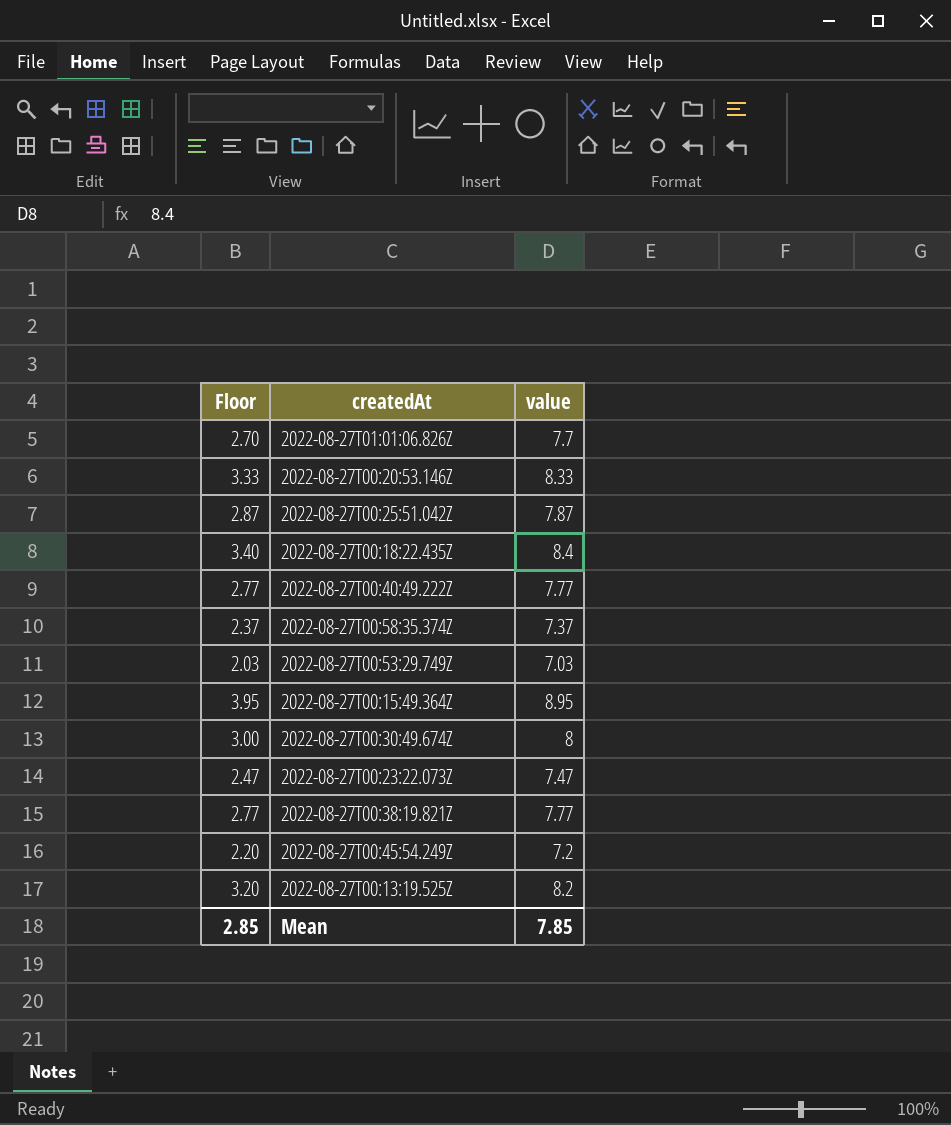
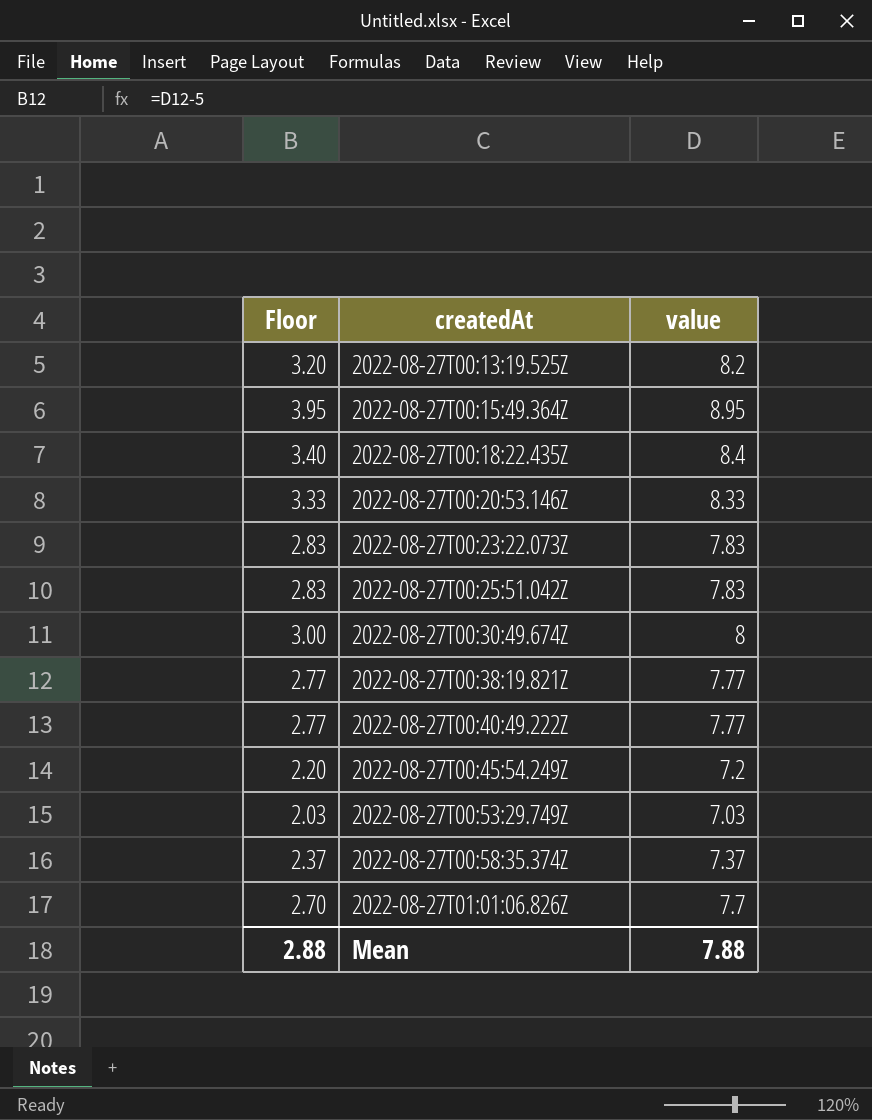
row order: none -> createdAt ascending
2022-08-27T00:23:22.073Z | Floor: 2.47 -> 2.83
2022-08-27T00:23:22.073Z | value: 7.47 -> 7.83
2022-08-27T00:25:51.042Z | Floor: 2.87 -> 2.83
2022-08-27T00:25:51.042Z | value: 7.87 -> 7.83
Mean | Floor: 2.85 -> 2.88
Mean | value: 7.85 -> 7.88

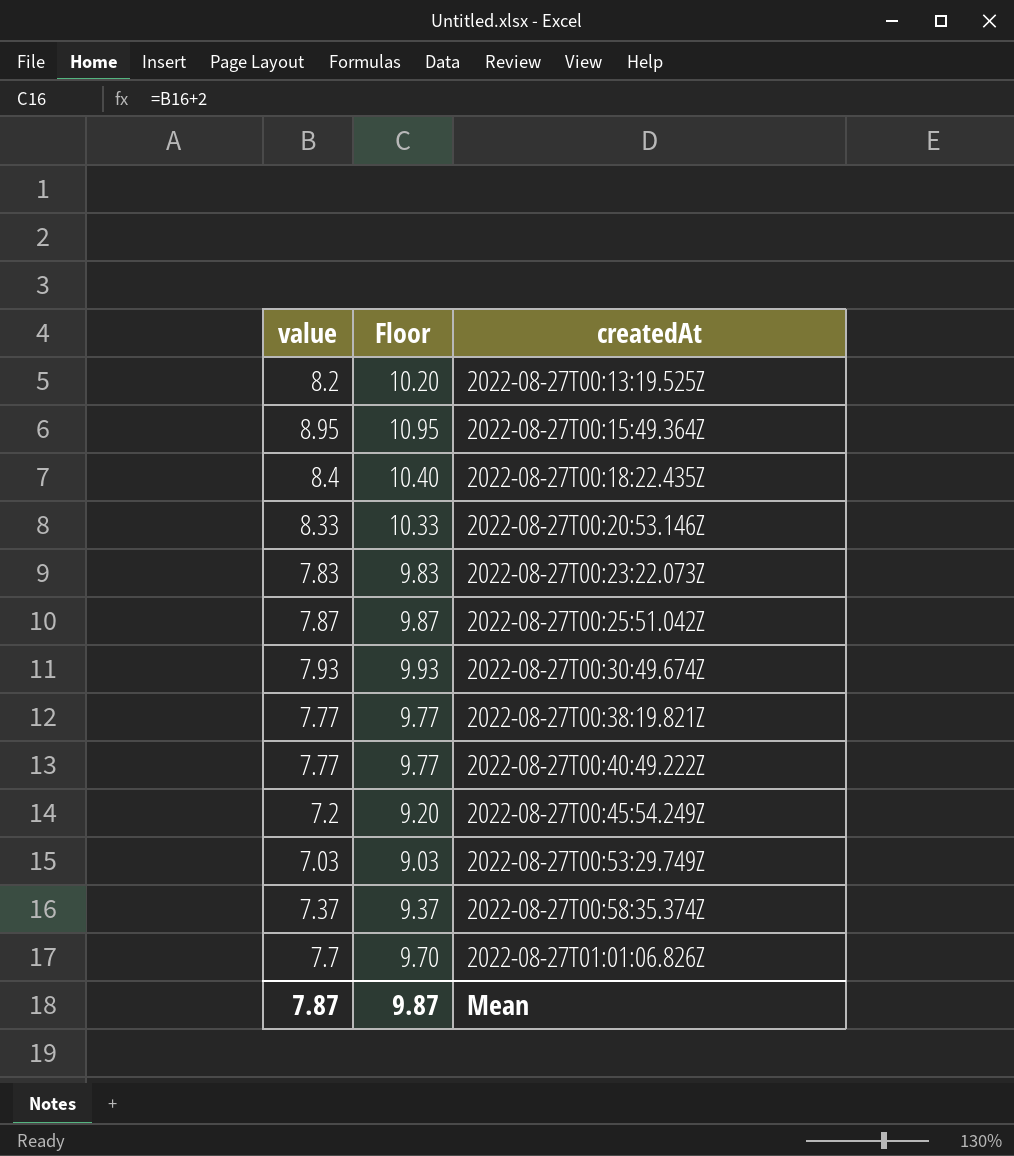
column value | position: 3 -> 1
column Floor | formula: [value] - 5 -> [value] + 2
2022-08-27T00:25:51.042Z | value: 7.83 -> 7.87
2022-08-27T00:30:49.674Z | value: 8 -> 7.93
Mean | value: 7.88 -> 7.87
Mean | Floor: 2.88 -> 9.87

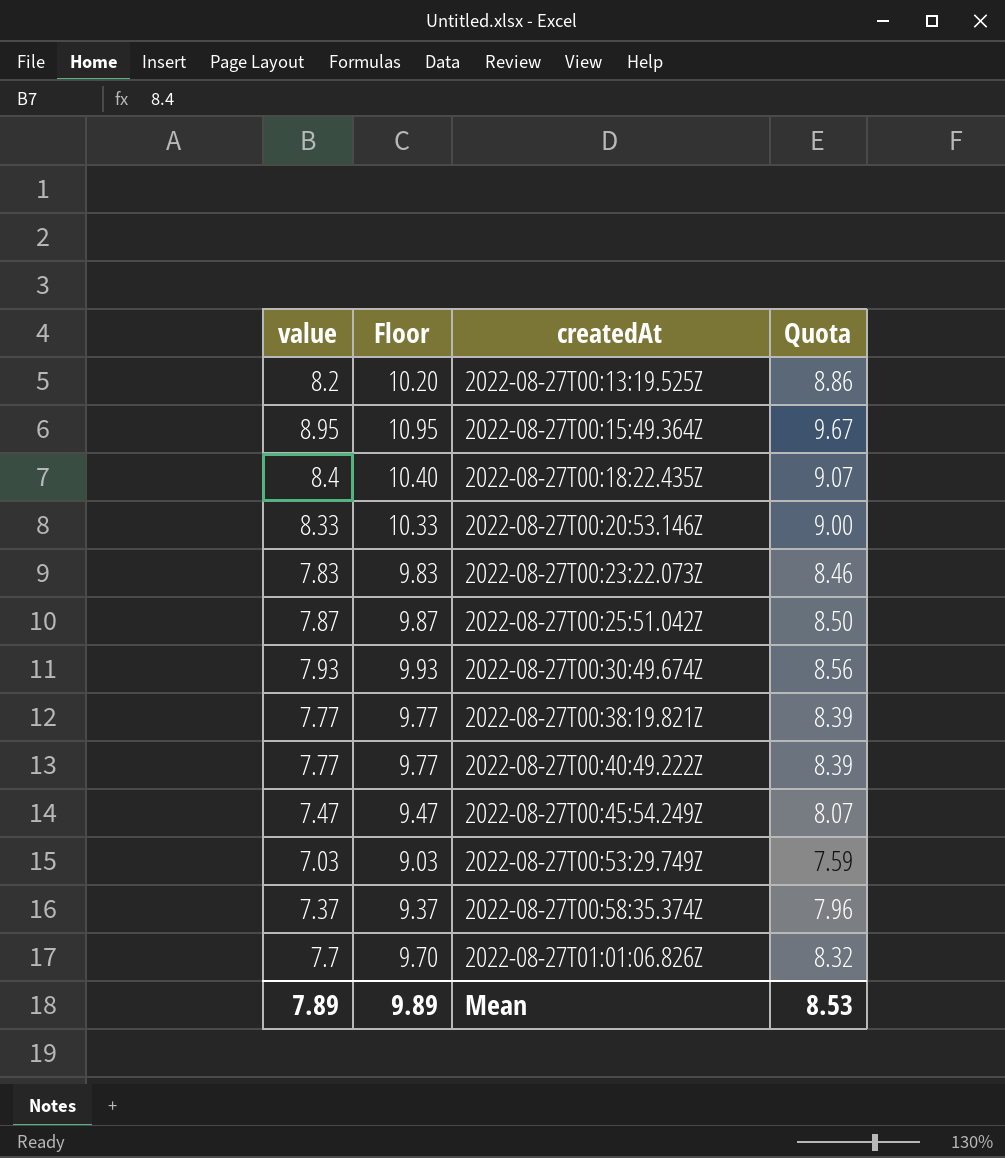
column Quota | formula: none -> [value] * 1.08
2022-08-27T00:45:54.249Z | value: 7.2 -> 7.47
2022-08-27T00:45:54.249Z | Floor: 9.20 -> 9.47
Mean | value: 7.87 -> 7.89
Mean | Floor: 9.87 -> 9.89

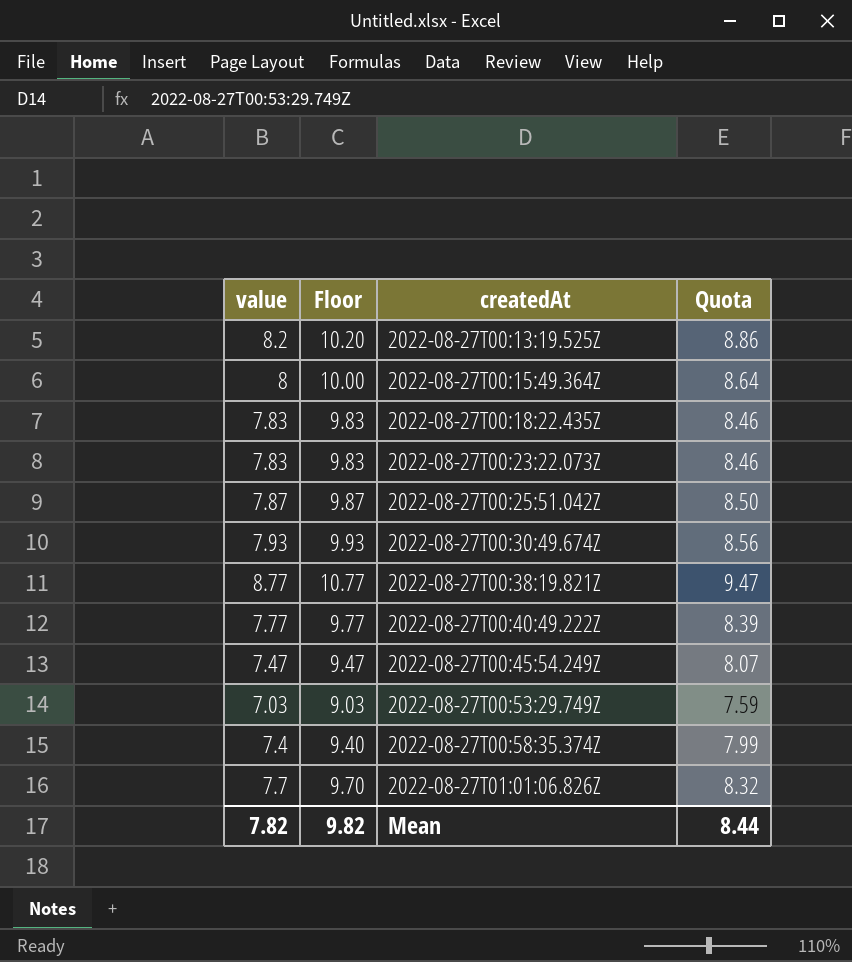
row 2022-08-27T00:20:53.146Z: 8.33 | 10.33 | 9.00 -> none
2022-08-27T00:15:49.364Z | value: 8.95 -> 8
2022-08-27T00:15:49.364Z | Floor: 10.95 -> 10.00
2022-08-27T00:15:49.364Z | Quota: 9.67 -> 8.64
2022-08-27T00:18:22.435Z | value: 8.4 -> 7.83
2022-08-27T00:18:22.435Z | Floor: 10.40 -> 9.83
2022-08-27T00:18:22.435Z | Quota: 9.07 -> 8.46
2022-08-27T00:38:19.821Z | value: 7.77 -> 8.77
2022-08-27T00:38:19.821Z | Floor: 9.77 -> 10.77
2022-08-27T00:38:19.821Z | Quota: 8.39 -> 9.47
2022-08-27T00:58:35.374Z | value: 7.37 -> 7.4
2022-08-27T00:58:35.374Z | Floor: 9.37 -> 9.40
2022-08-27T00:58:35.374Z | Quota: 7.96 -> 7.99
Mean | value: 7.89 -> 7.82
Mean | Floor: 9.89 -> 9.82
Mean | Quota: 8.53 -> 8.44

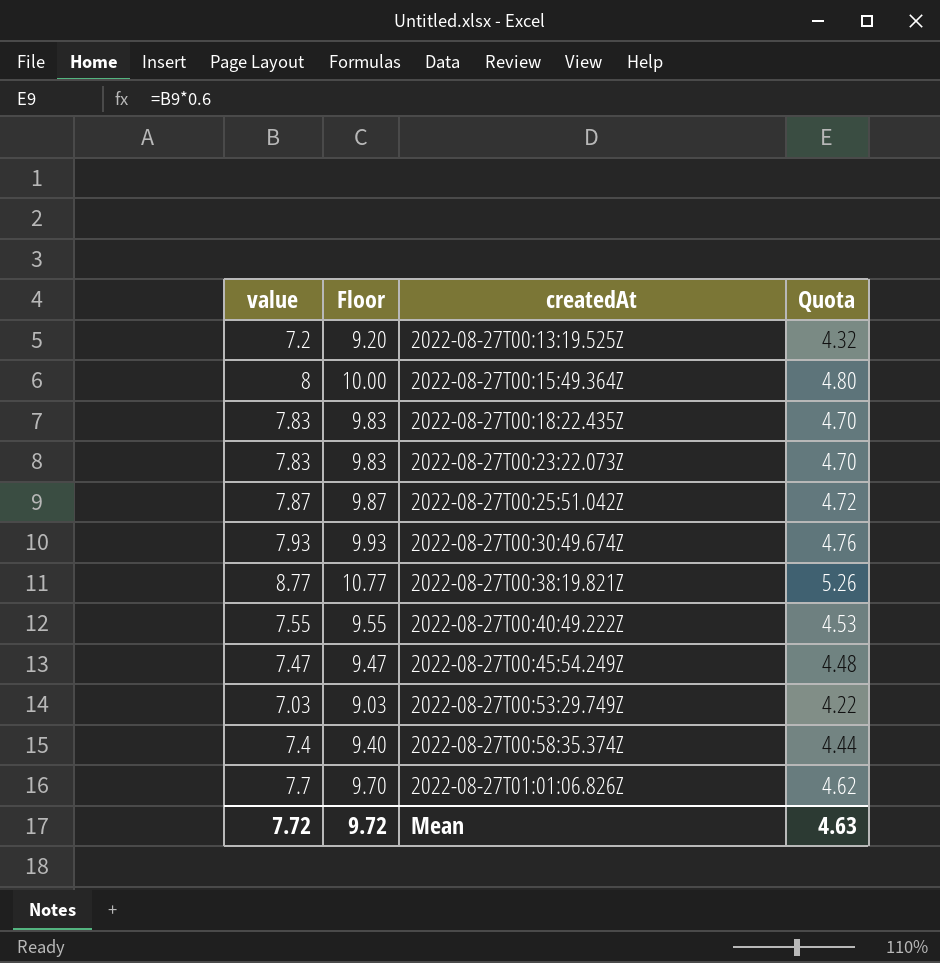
column Quota | formula: [value] * 1.08 -> [value] * 0.6
2022-08-27T00:13:19.525Z | value: 8.2 -> 7.2
2022-08-27T00:13:19.525Z | Floor: 10.20 -> 9.20
2022-08-27T00:40:49.222Z | value: 7.77 -> 7.55
2022-08-27T00:40:49.222Z | Floor: 9.77 -> 9.55
Mean | value: 7.82 -> 7.72
Mean | Floor: 9.82 -> 9.72
Mean | Quota: 8.44 -> 4.63

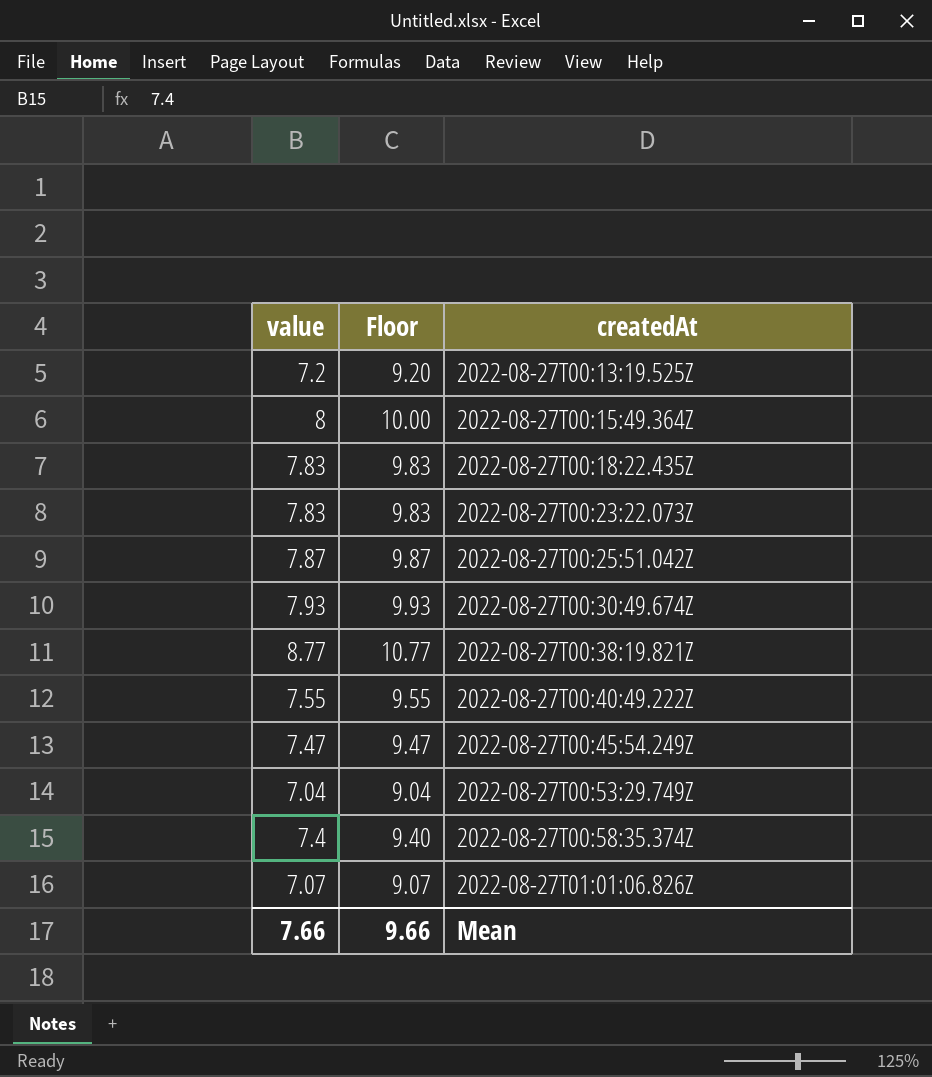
column Quota | formula: [value] * 0.6 -> none
2022-08-27T00:53:29.749Z | value: 7.03 -> 7.04
2022-08-27T00:53:29.749Z | Floor: 9.03 -> 9.04
2022-08-27T01:01:06.826Z | value: 7.7 -> 7.07
2022-08-27T01:01:06.826Z | Floor: 9.70 -> 9.07
Mean | value: 7.72 -> 7.66
Mean | Floor: 9.72 -> 9.66

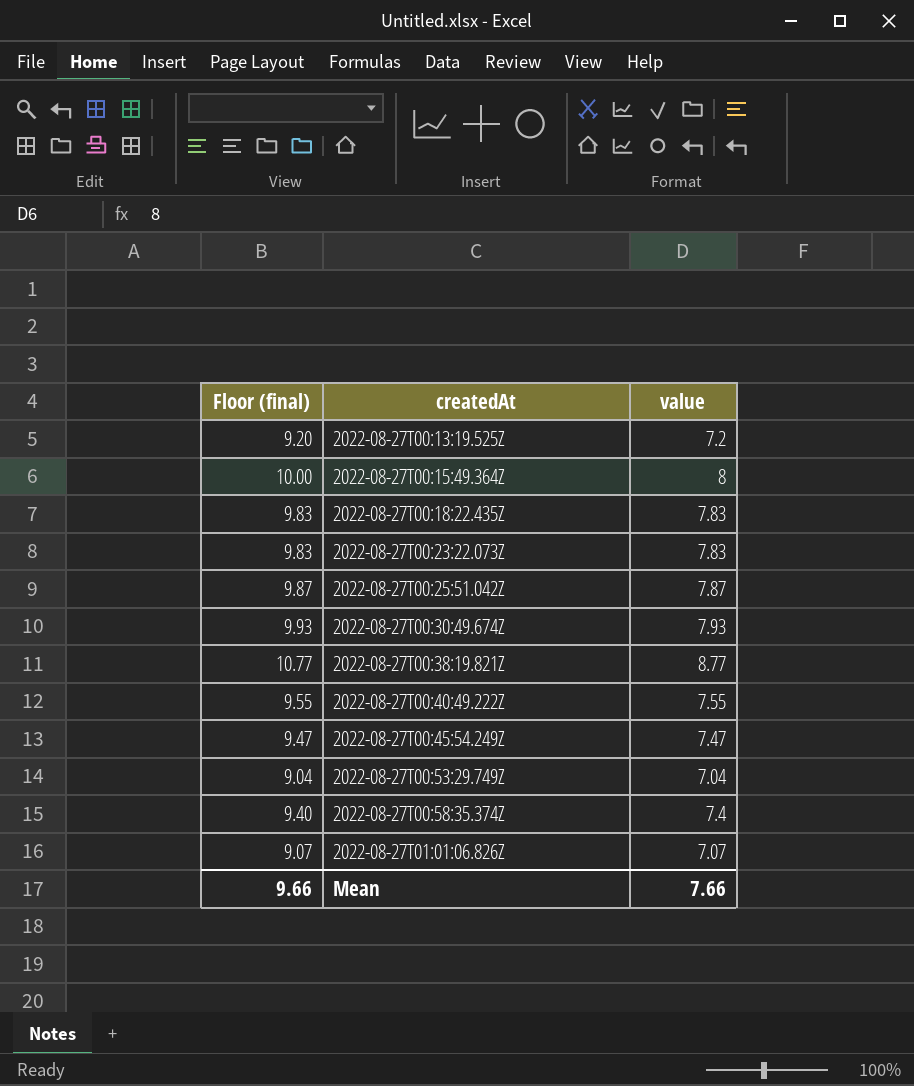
column name: Floor -> Floor (final)
column value | position: 1 -> 3

